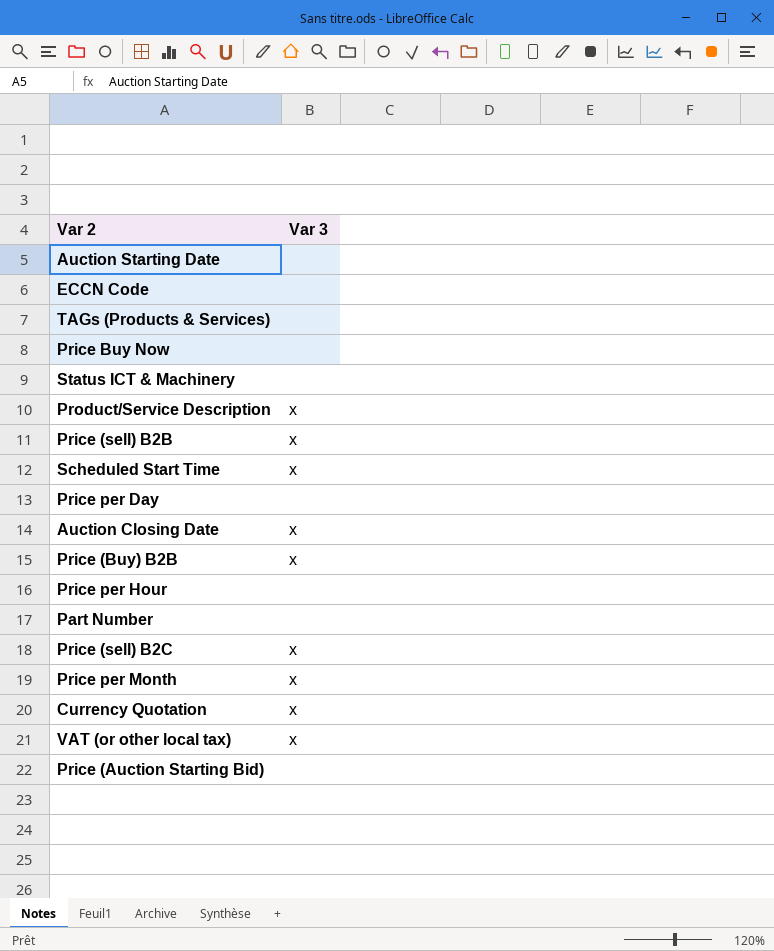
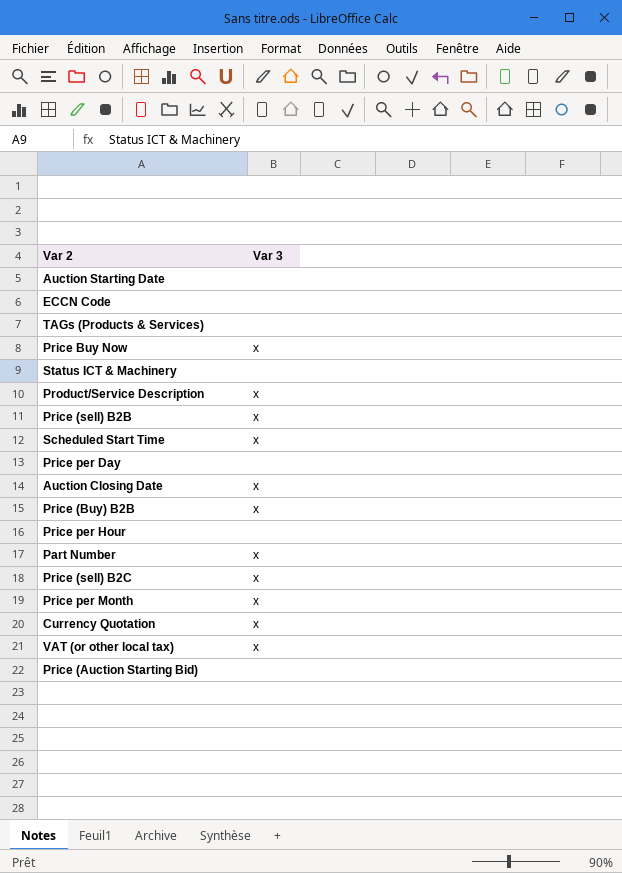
Price Buy Now | Var 3: none -> x
Part Number | Var 3: none -> x

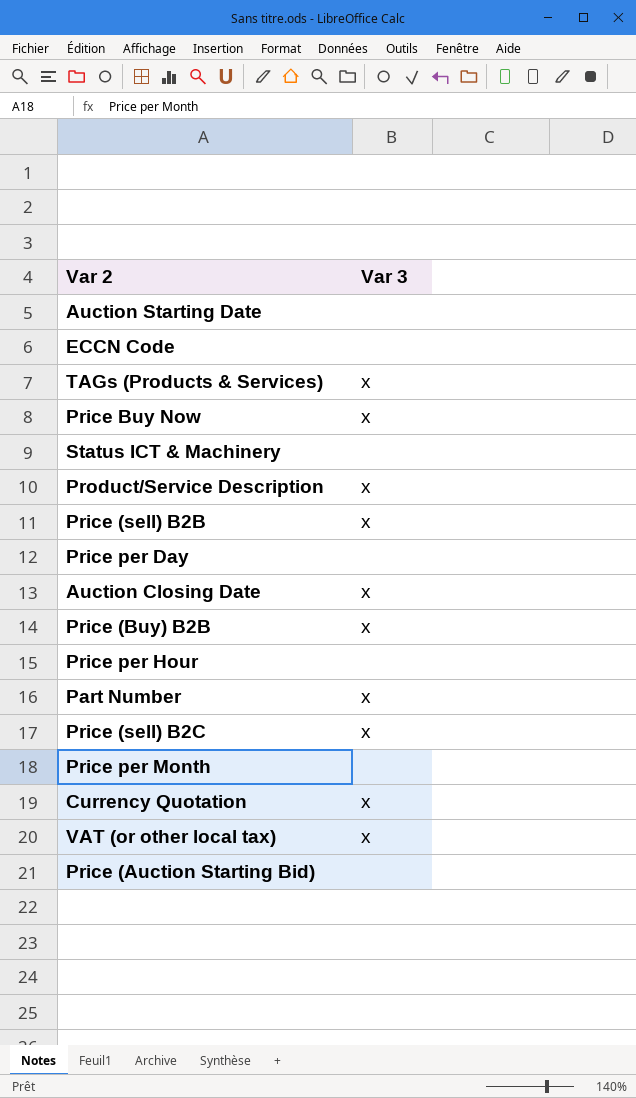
row Scheduled Start Time: x -> none
TAGs (Products & Services) | Var 3: none -> x
Price per Month | Var 3: x -> none

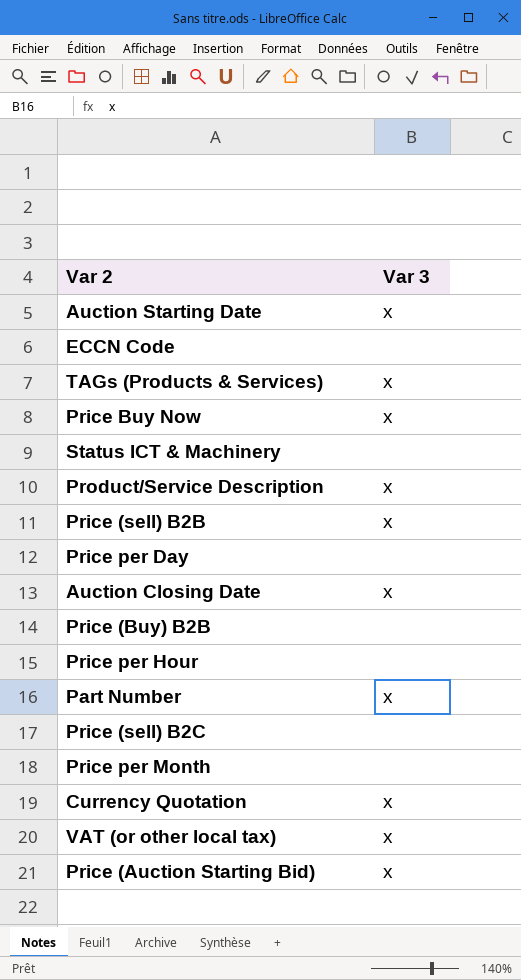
Auction Starting Date | Var 3: none -> x
Price (Buy) B2B | Var 3: x -> none
Price (sell) B2C | Var 3: x -> none
Price (Auction Starting Bid) | Var 3: none -> x

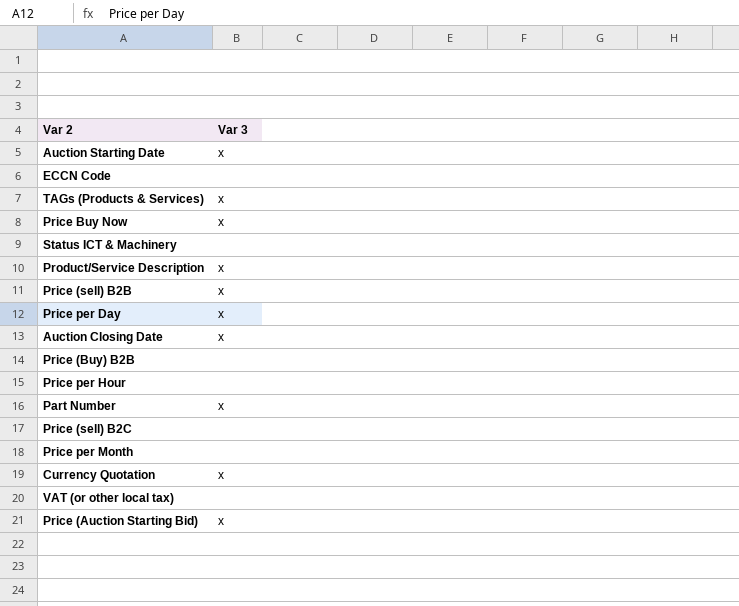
Price per Day | Var 3: none -> x
VAT (or other local tax) | Var 3: x -> none

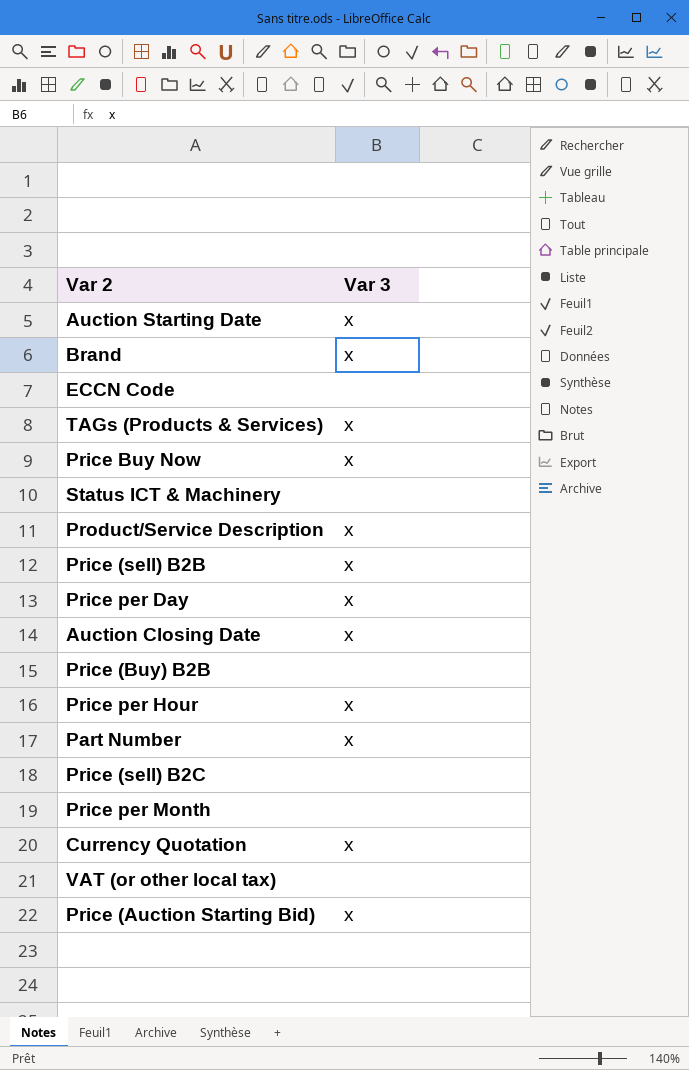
row Brand: none -> x
Price per Hour | Var 3: none -> x

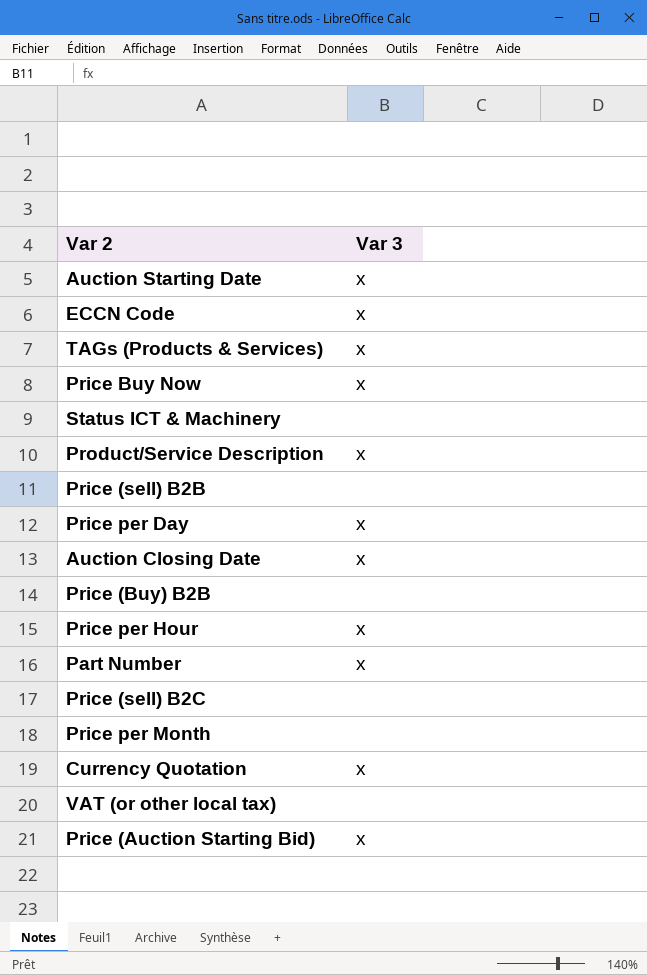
row Brand: x -> none
ECCN Code | Var 3: none -> x
Price (sell) B2B | Var 3: x -> none

